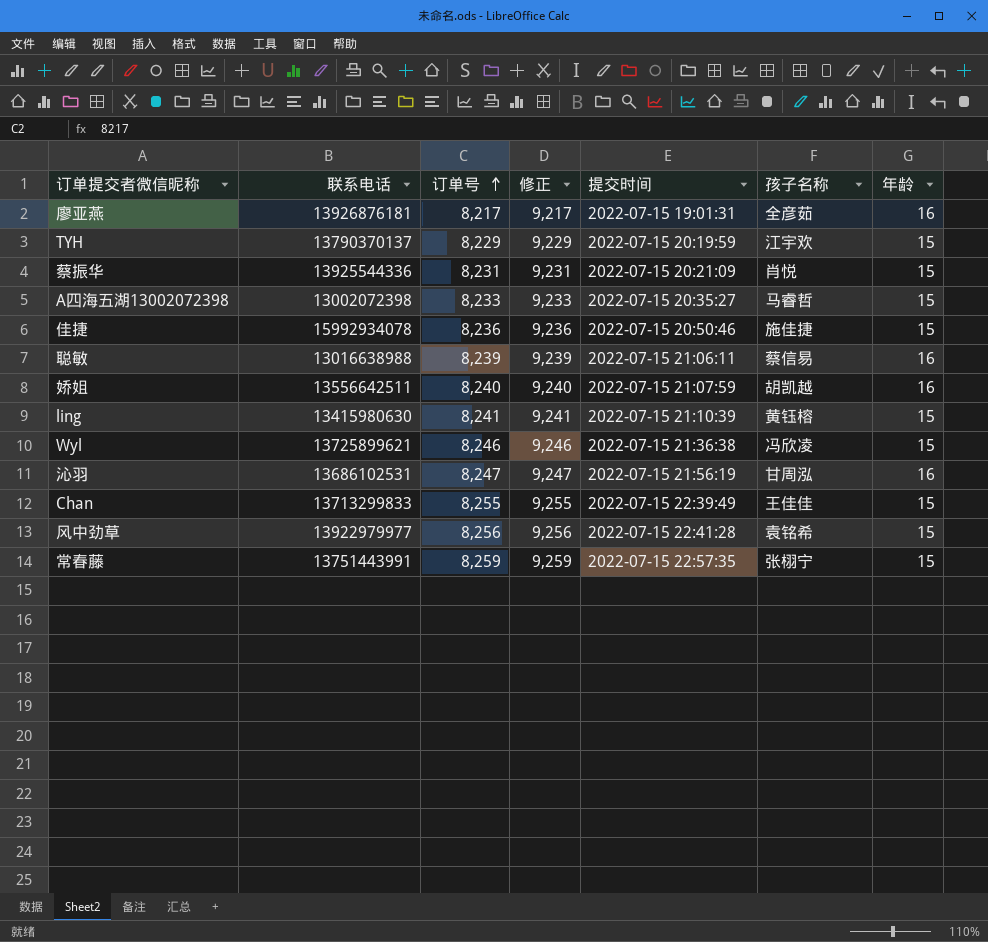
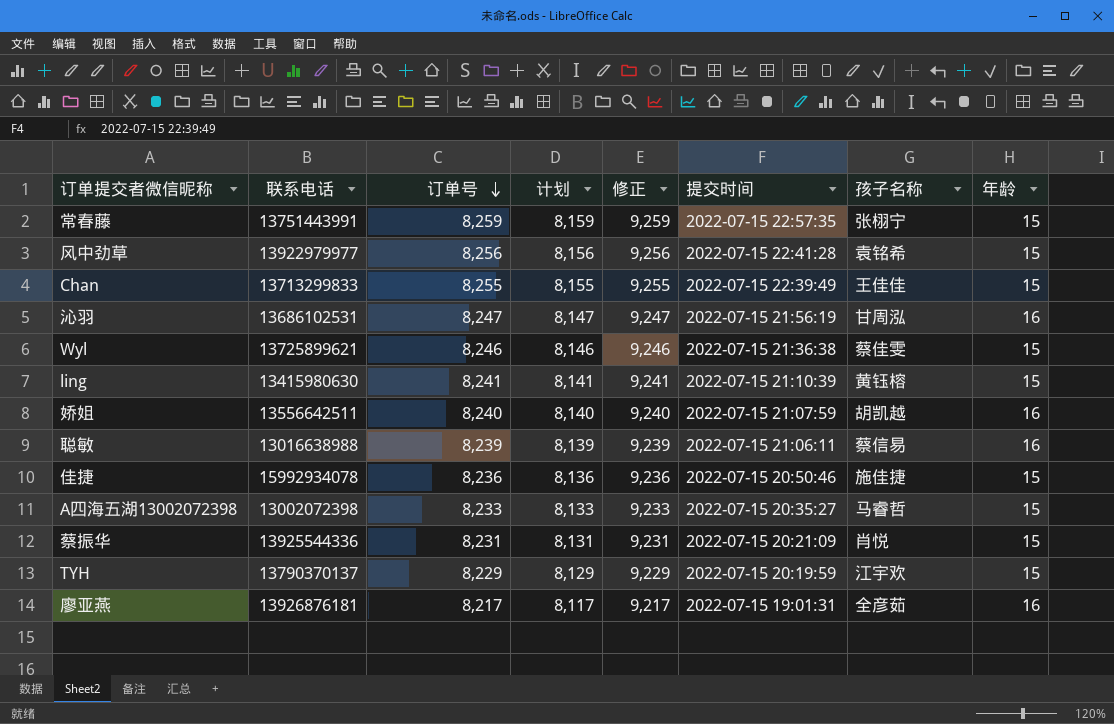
row order: 订单号 ascending -> 订单号 descending
column 计划 | formula: none -> [订单号] - 100
Wyl | 孩子名称: 冯欣凌 -> 蔡佳雯

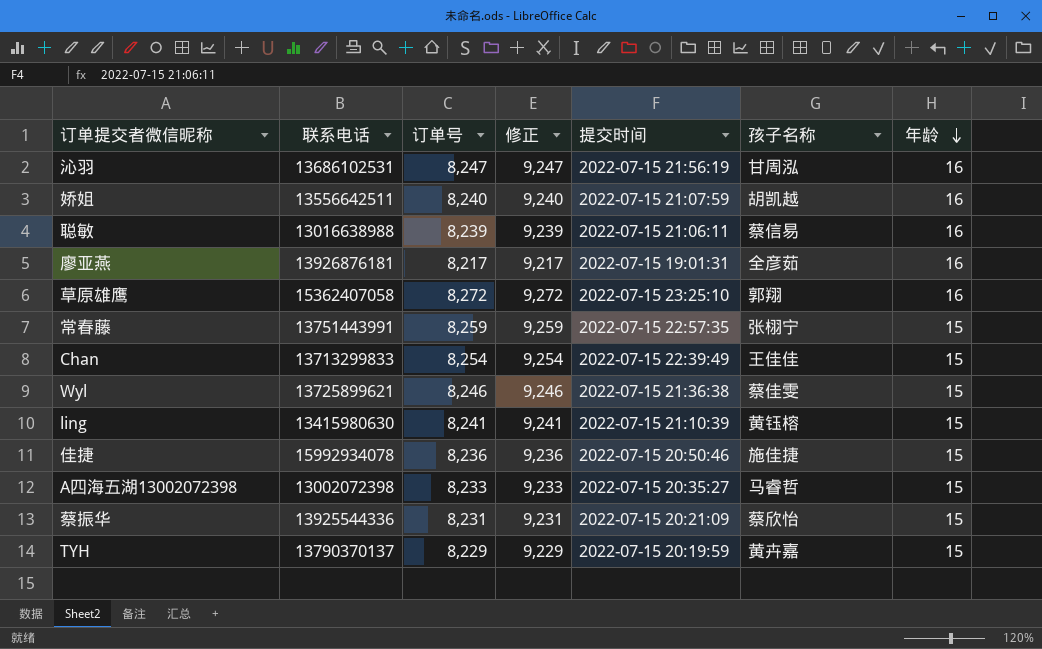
row order: 订单号 descending -> 年龄 descending
column 计划 | formula: [订单号] - 100 -> none
row 风中劲草: 13922979977 | 8,256 | 8,156 | 9,256 | 2022-07-15 22:41:28 | 袁铭希 | 15 -> none
row 草原雄鹰: none -> 15362407058 | 8,272 | 9,272 | 2022-07-15 23:25:10 | 郭翔 | 16
Chan | 订单号: 8,255 -> 8,254
Chan | 修正: 9,255 -> 9,254
蔡振华 | 孩子名称: 肖悦 -> 蔡欣怡
TYH | 孩子名称: 江宇欢 -> 黄卉嘉

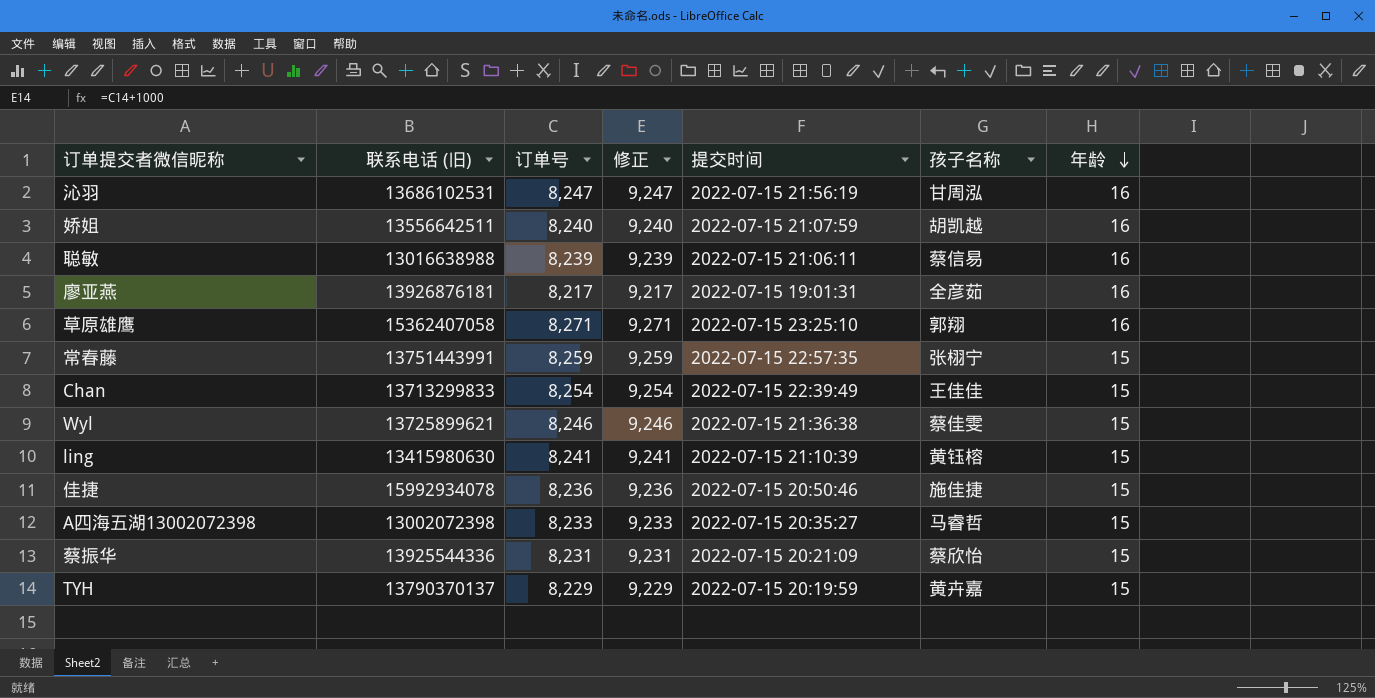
column name: 联系电话 -> 联系电话 (旧)
草原雄鹰 | 订单号: 8,272 -> 8,271
草原雄鹰 | 修正: 9,272 -> 9,271

